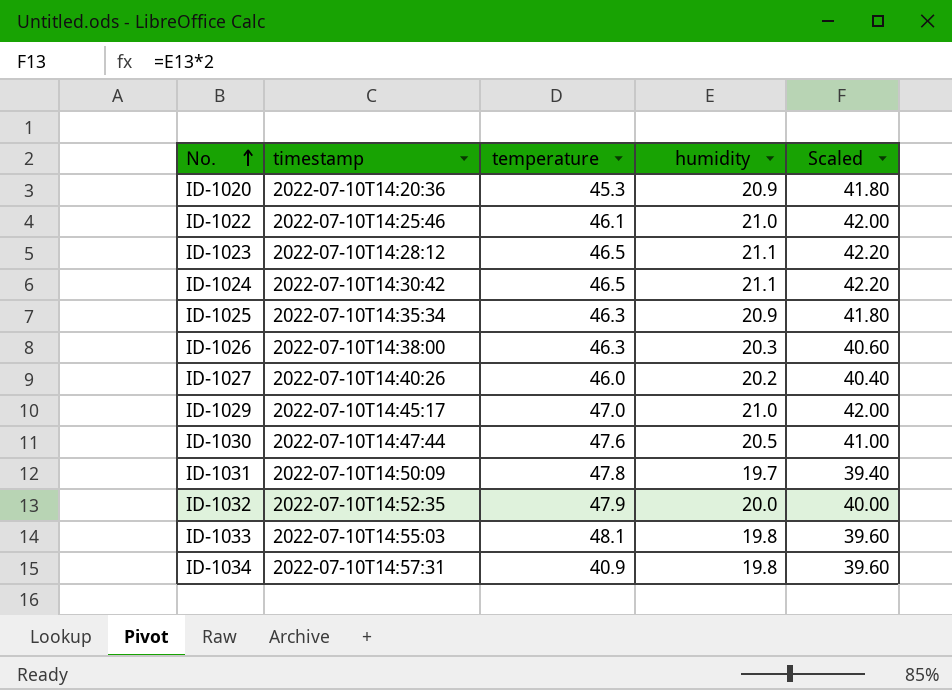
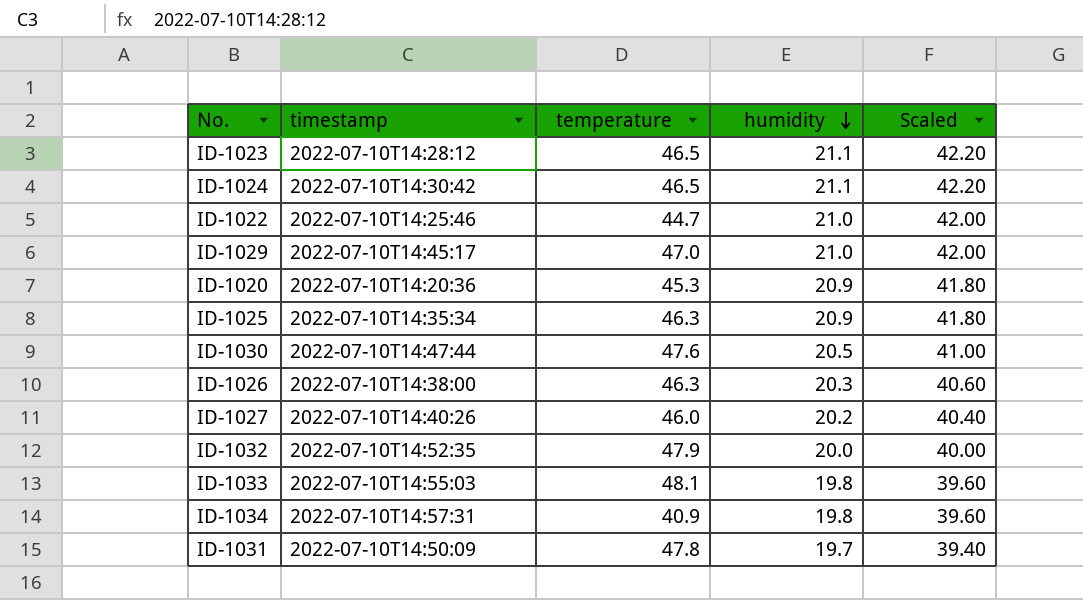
row order: No. ascending -> humidity descending
ID-1022 | temperature: 46.1 -> 44.7

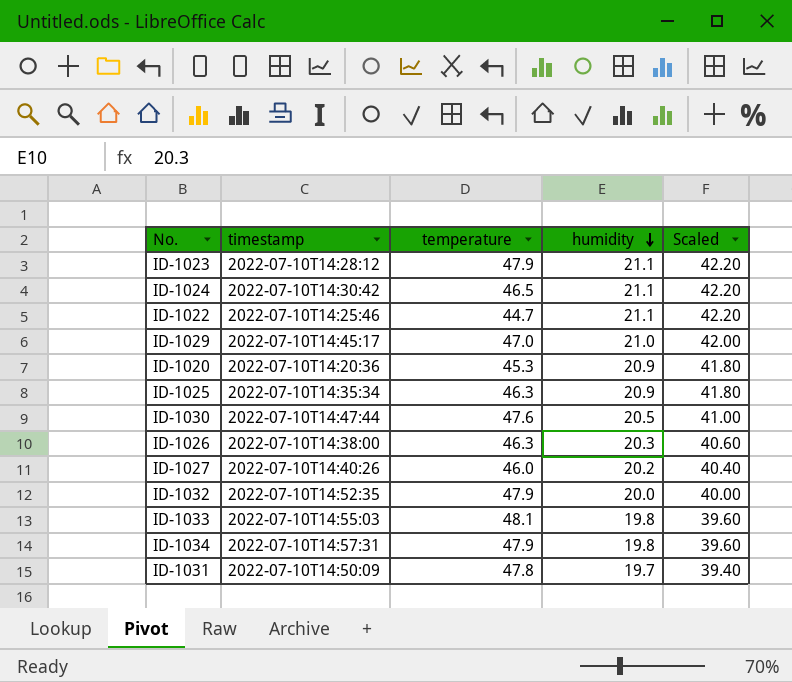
ID-1023 | temperature: 46.5 -> 47.9
ID-1022 | humidity: 21.0 -> 21.1
ID-1022 | Scaled: 42.00 -> 42.20
ID-1034 | temperature: 40.9 -> 47.9

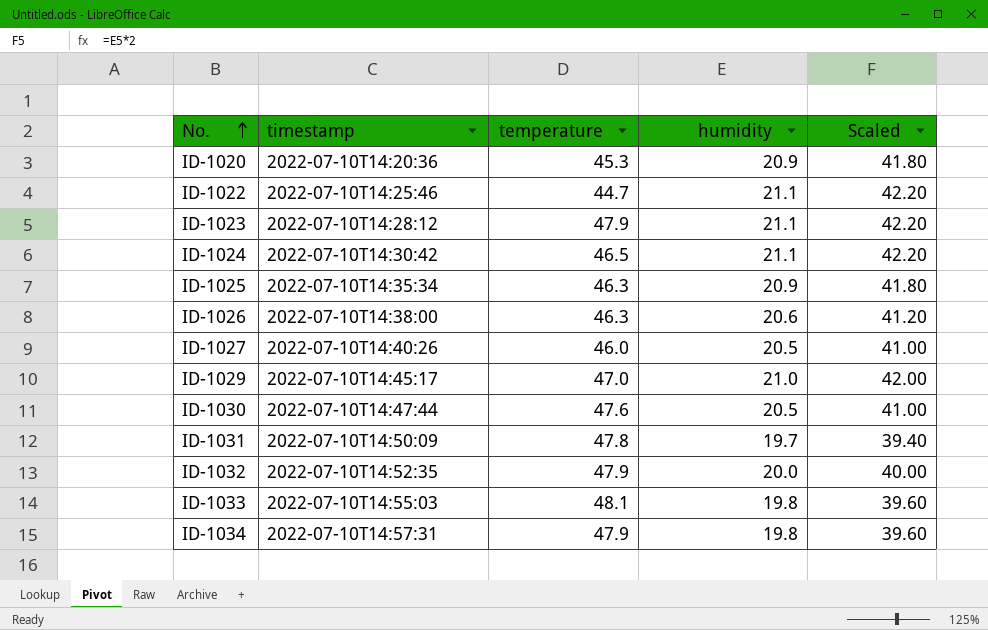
row order: humidity descending -> No. ascending
ID-1026 | humidity: 20.3 -> 20.6
ID-1026 | Scaled: 40.60 -> 41.20
ID-1027 | humidity: 20.2 -> 20.5
ID-1027 | Scaled: 40.40 -> 41.00

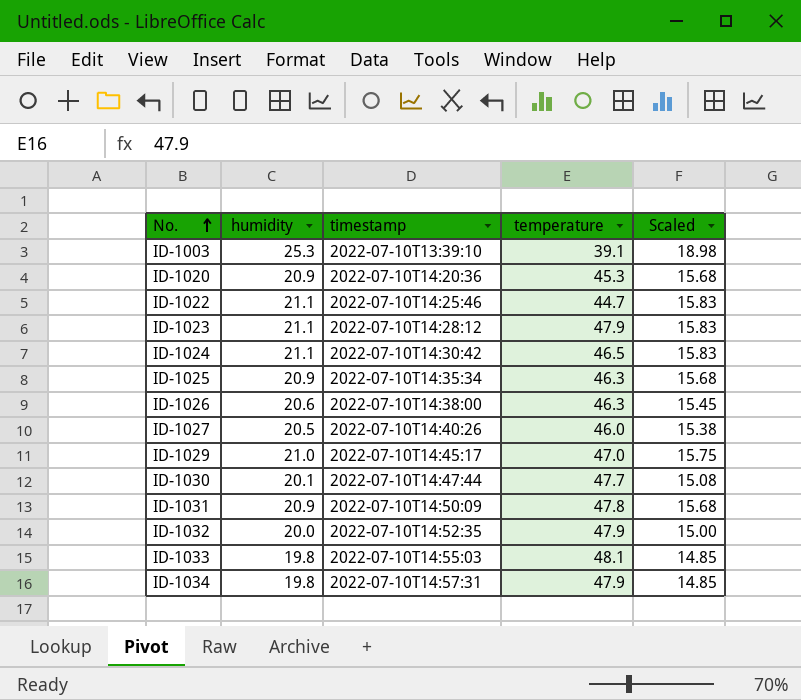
column humidity | position: 4 -> 2
column Scaled | formula: [humidity] * 2 -> [humidity] * 0.75
row ID-1003: none -> 25.3 | 2022-07-10T13:39:10 | 39.1 | 18.98
ID-1030 | humidity: 20.5 -> 20.1
ID-1030 | temperature: 47.6 -> 47.7
ID-1031 | humidity: 19.7 -> 20.9

